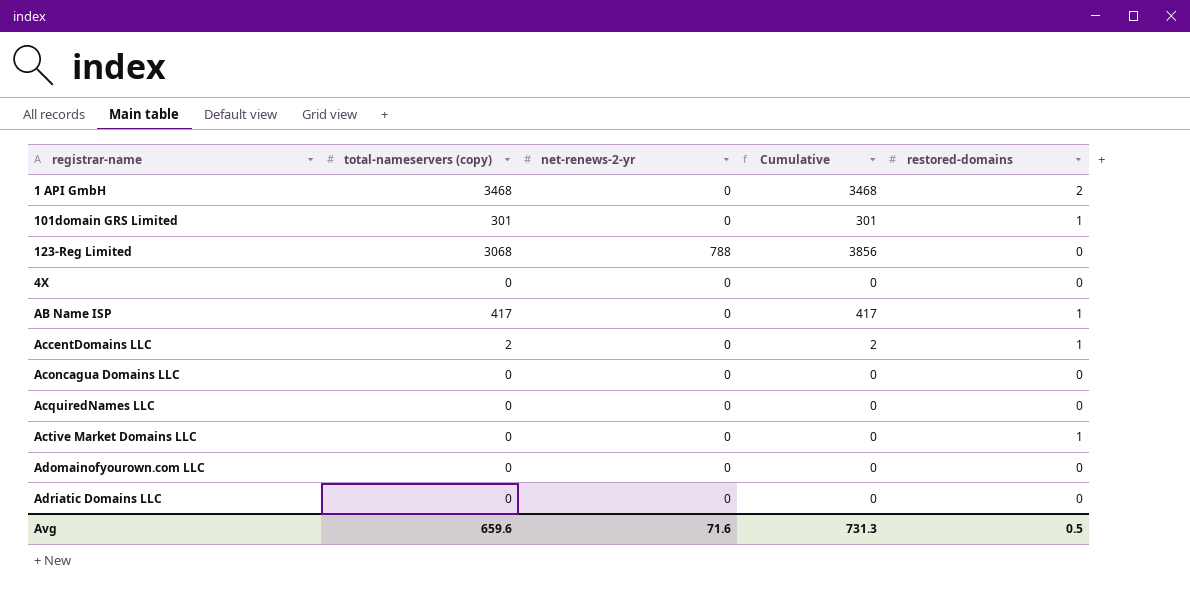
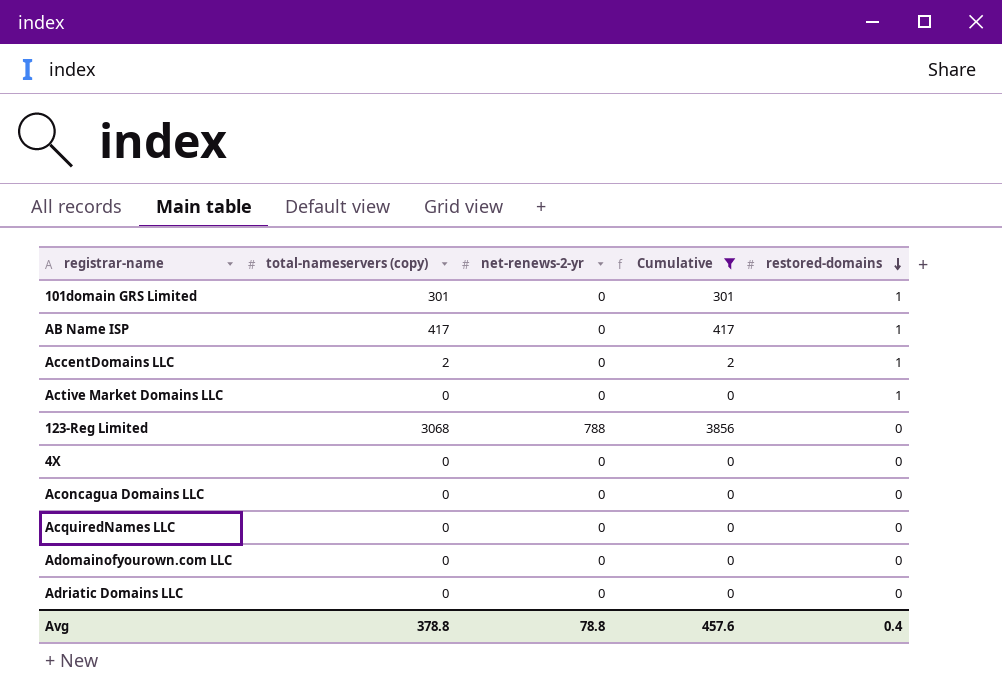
filter: none -> Cumulative != 3468
row order: none -> restored-domains descending
Avg | total-nameservers (copy): 659.6 -> 378.8
Avg | net-renews-2-yr: 71.6 -> 78.8
Avg | Cumulative: 731.3 -> 457.6
Avg | restored-domains: 0.5 -> 0.4

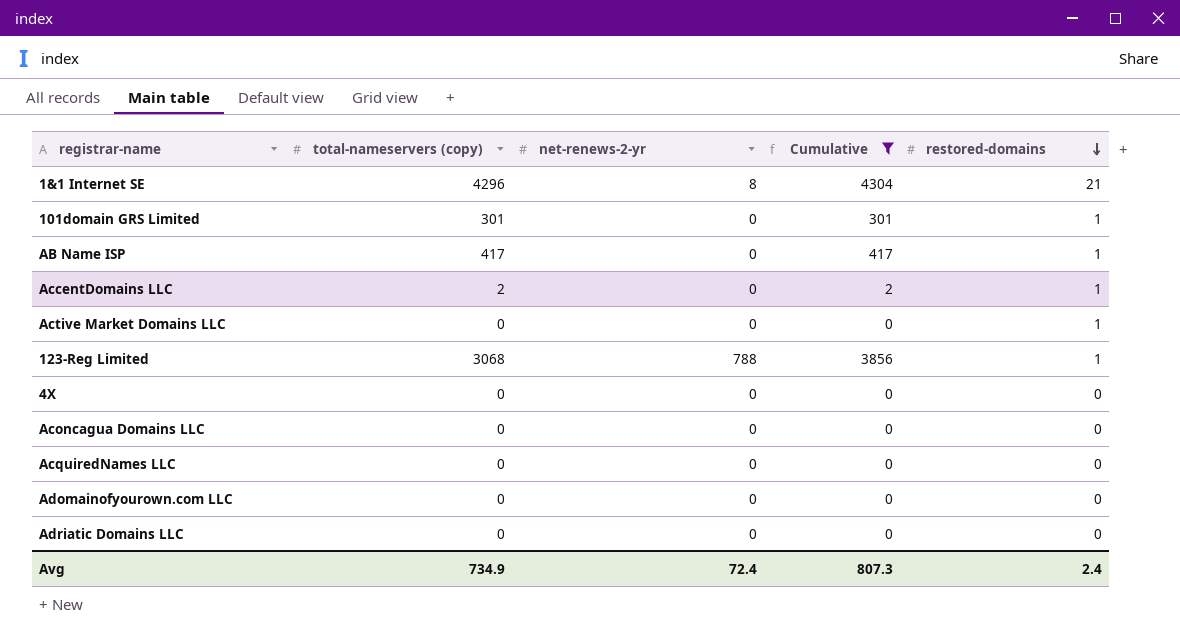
row 1&1 Internet SE: none -> 4296 | 8 | 4304 | 21
123-Reg Limited | restored-domains: 0 -> 1
Avg | total-nameservers (copy): 378.8 -> 734.9
Avg | net-renews-2-yr: 78.8 -> 72.4
Avg | Cumulative: 457.6 -> 807.3
Avg | restored-domains: 0.4 -> 2.4

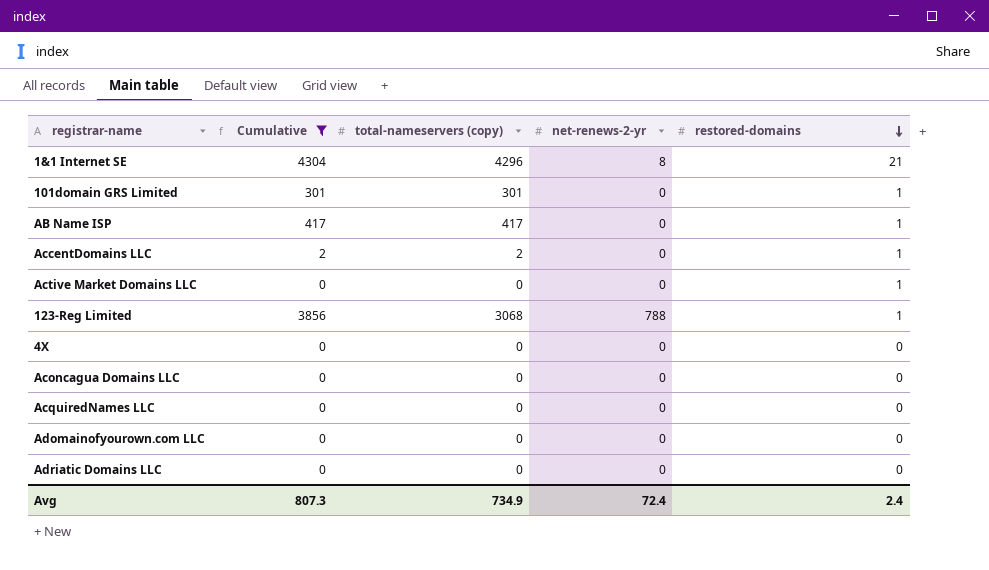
column Cumulative | position: 4 -> 2

